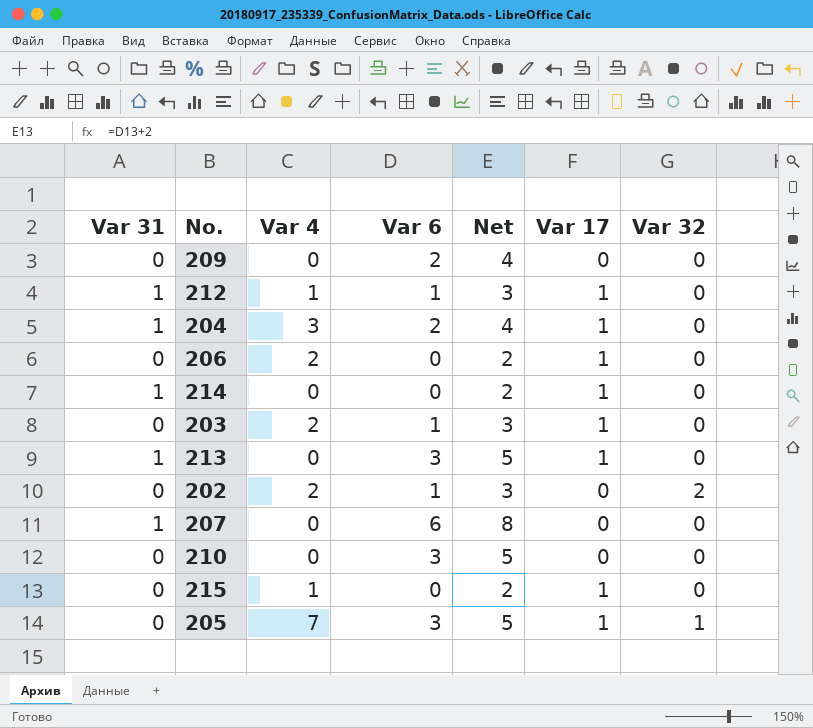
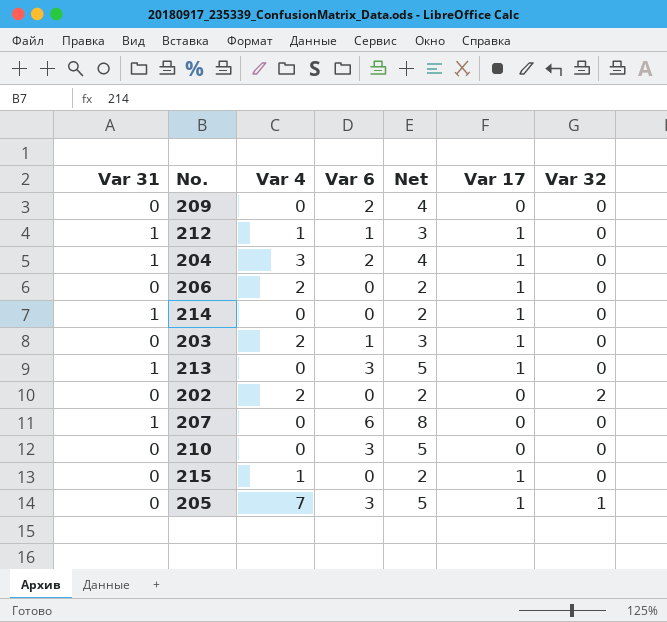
202 | Var 6: 1 -> 0
202 | Net: 3 -> 2

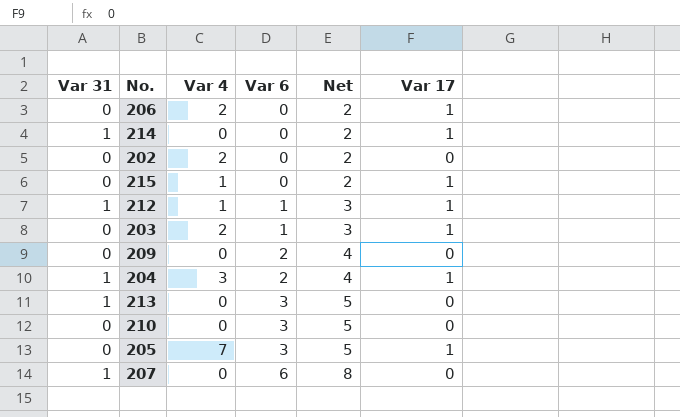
row order: none -> Var 6 ascending
column Var 32 | position: 7 -> none
213 | Var 17: 1 -> 0

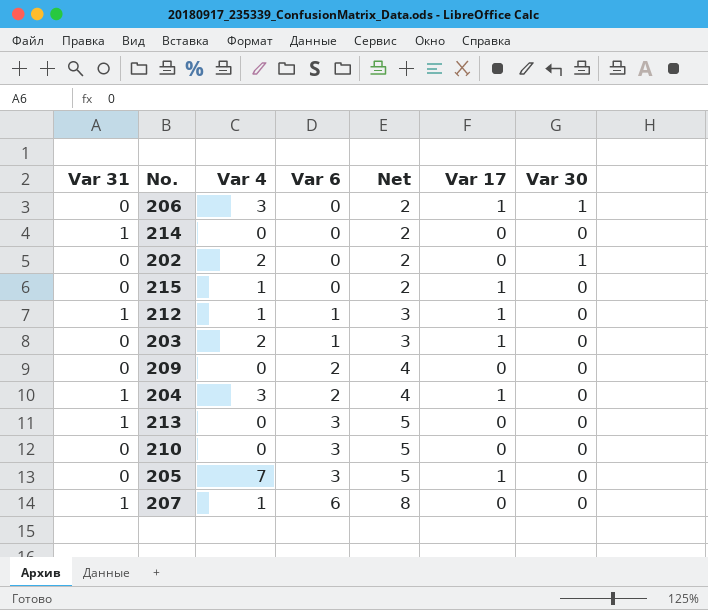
column Var 30 | position: none -> 7
206 | Var 4: 2 -> 3
214 | Var 17: 1 -> 0
207 | Var 4: 0 -> 1

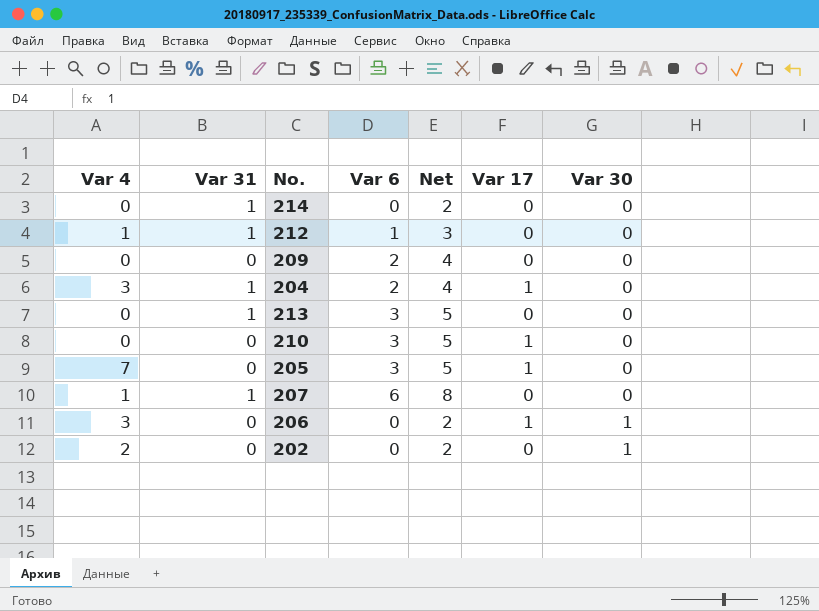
row order: Var 6 ascending -> Var 30 ascending
column Var 4 | position: 3 -> 1
row 215: 0 | 1 | 0 | 2 | 1 | 0 -> none
row 203: 0 | 2 | 1 | 3 | 1 | 0 -> none
212 | Var 17: 1 -> 0
210 | Var 17: 0 -> 1

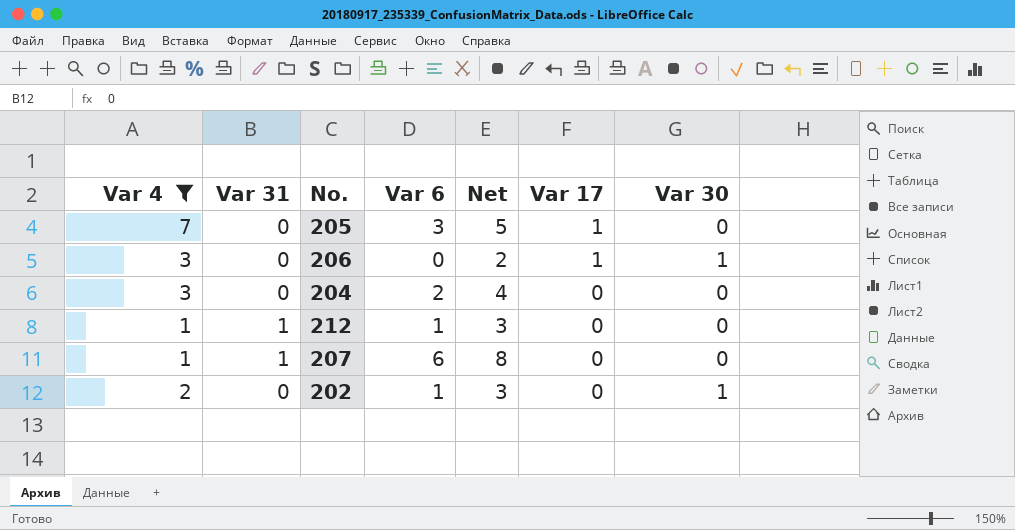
filter: none -> Var 4 != 0
row order: Var 30 ascending -> Var 17 descending
204 | Var 31: 1 -> 0
204 | Var 17: 1 -> 0
202 | Var 6: 0 -> 1
202 | Net: 2 -> 3

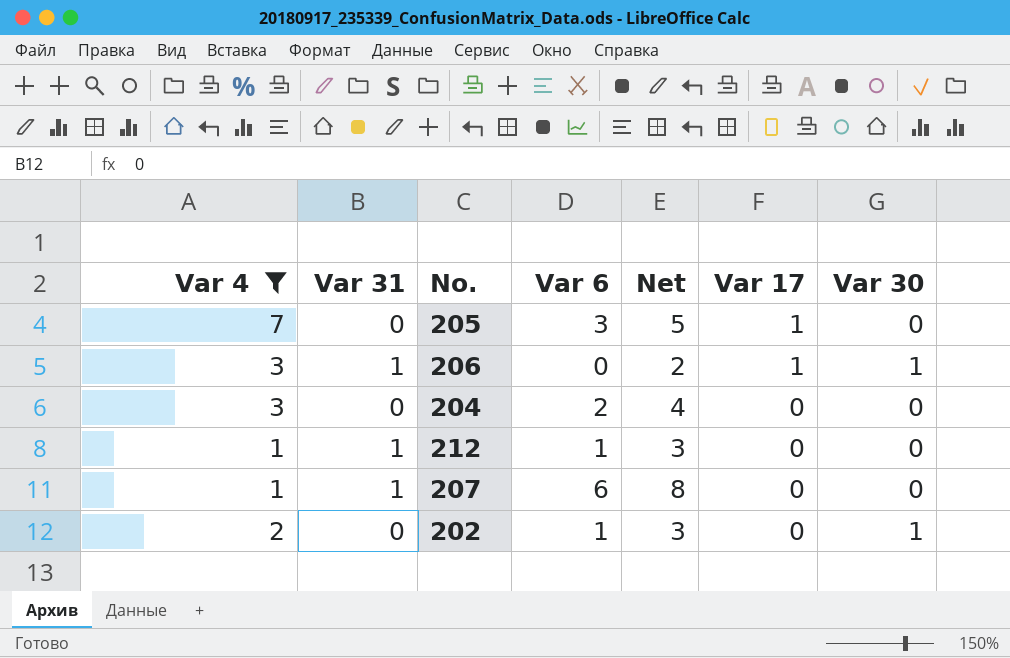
206 | Var 31: 0 -> 1

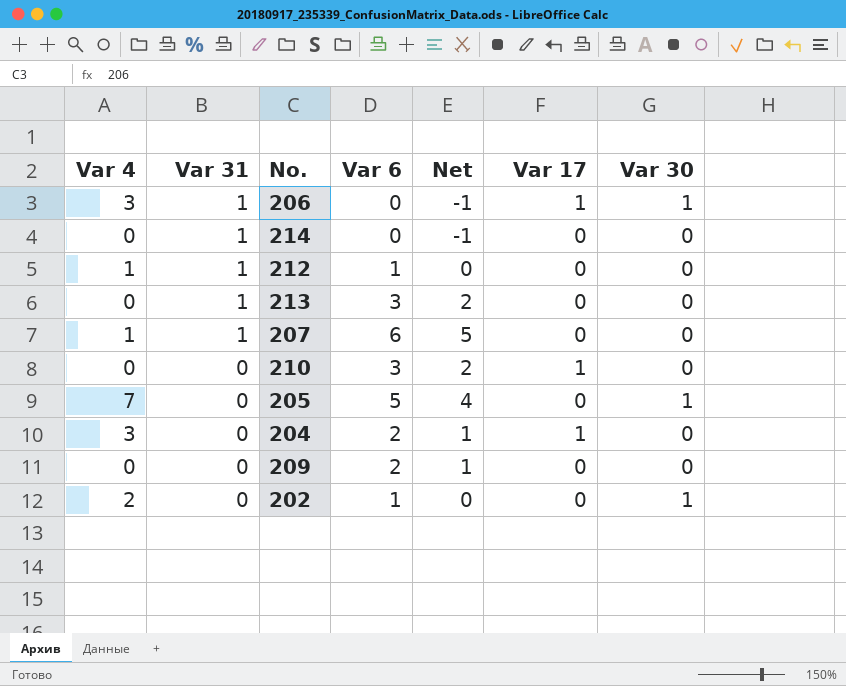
filter: Var 4 != 0 -> none
row order: Var 17 descending -> Var 31 descending
column Net | formula: [Var 6] + 2 -> [Var 6] - 1
205 | Var 6: 3 -> 5
205 | Var 17: 1 -> 0
205 | Var 30: 0 -> 1
204 | Var 17: 0 -> 1

